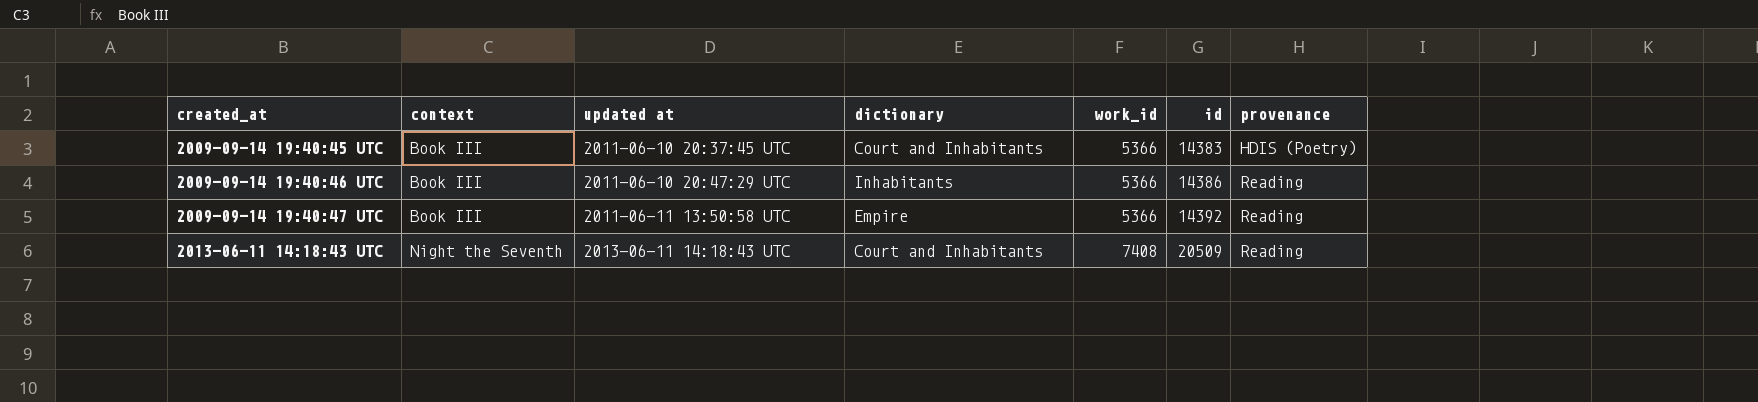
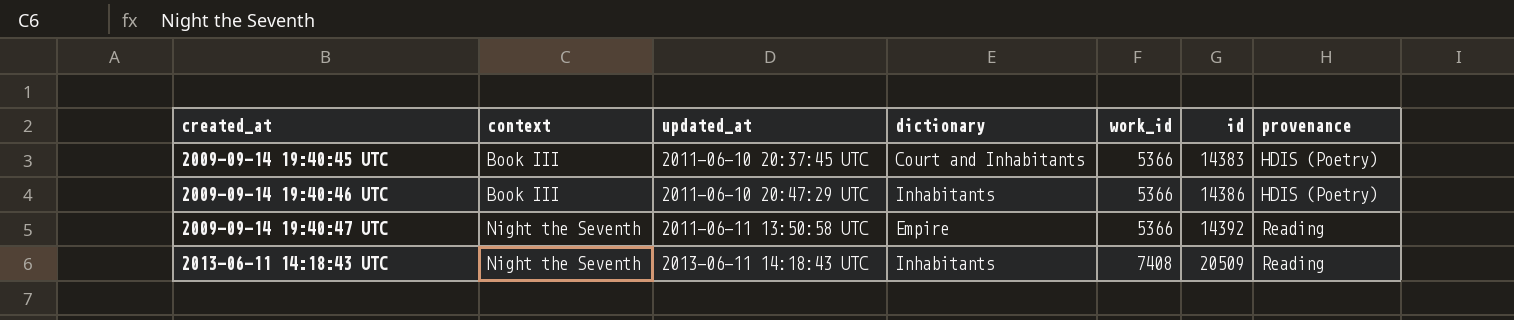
column name: updated at -> updated_at
2009-09-14 19:40:46 UTC | provenance: Reading -> HDIS (Poetry)
2009-09-14 19:40:47 UTC | context: Book III -> Night the Seventh
2013-06-11 14:18:43 UTC | dictionary: Court and Inhabitants -> Inhabitants

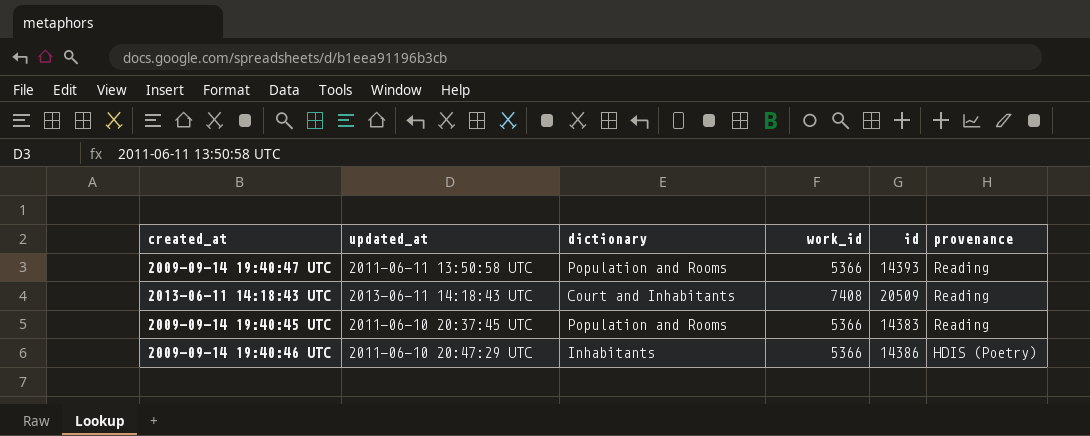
row order: created_at ascending -> provenance descending
column context | position: 2 -> none
2009-09-14 19:40:47 UTC | dictionary: Empire -> Population and Rooms
2009-09-14 19:40:47 UTC | id: 14392 -> 14393
2013-06-11 14:18:43 UTC | dictionary: Inhabitants -> Court and Inhabitants
2009-09-14 19:40:45 UTC | dictionary: Court and Inhabitants -> Population and Rooms
2009-09-14 19:40:45 UTC | provenance: HDIS (Poetry) -> Reading

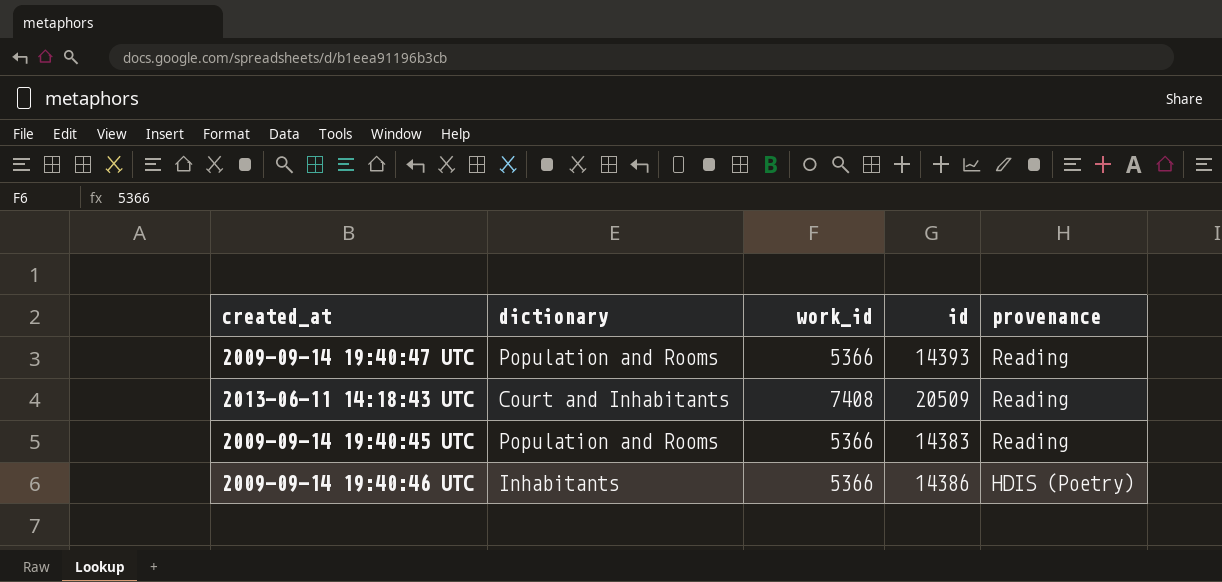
column updated_at | position: 2 -> none

